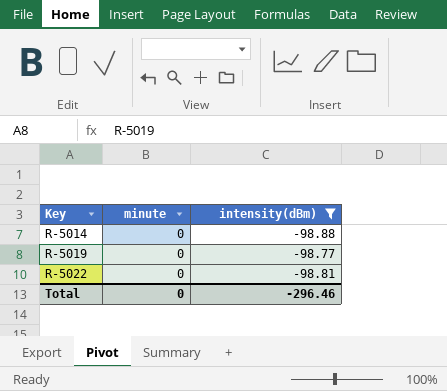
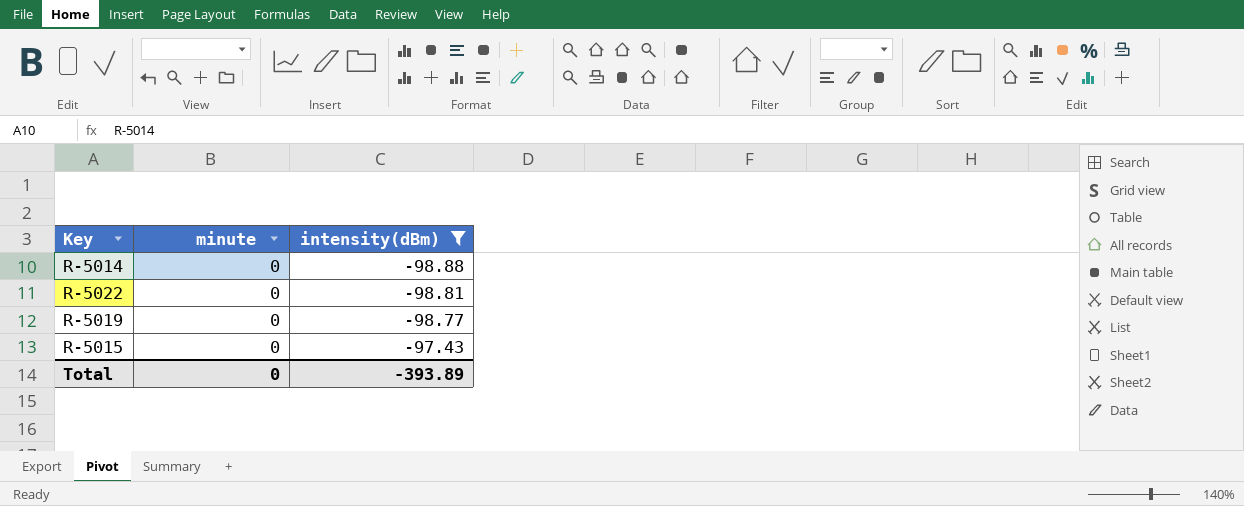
row order: Key ascending -> intensity(dBm) ascending
row R-5015: none -> 0 | -97.43
Total | intensity(dBm): -296.46 -> -393.89

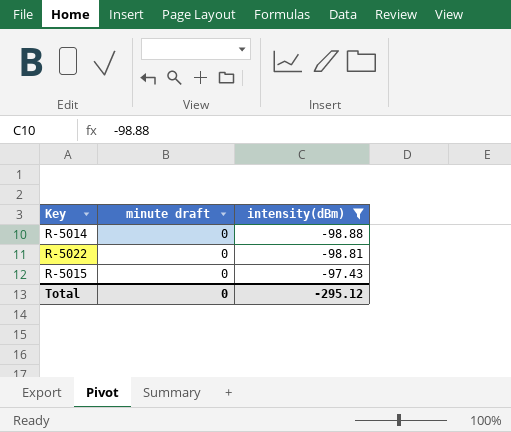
column name: minute -> minute draft
row R-5019: 0 | -98.77 -> none
Total | intensity(dBm): -393.89 -> -295.12

